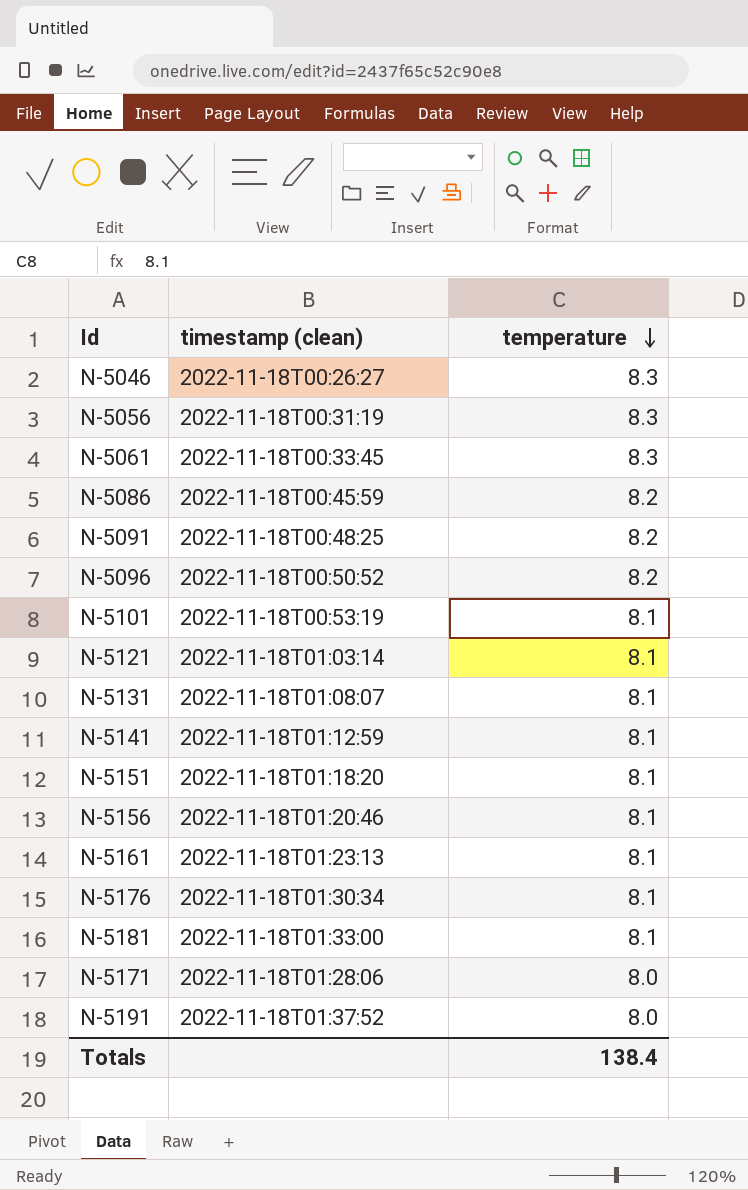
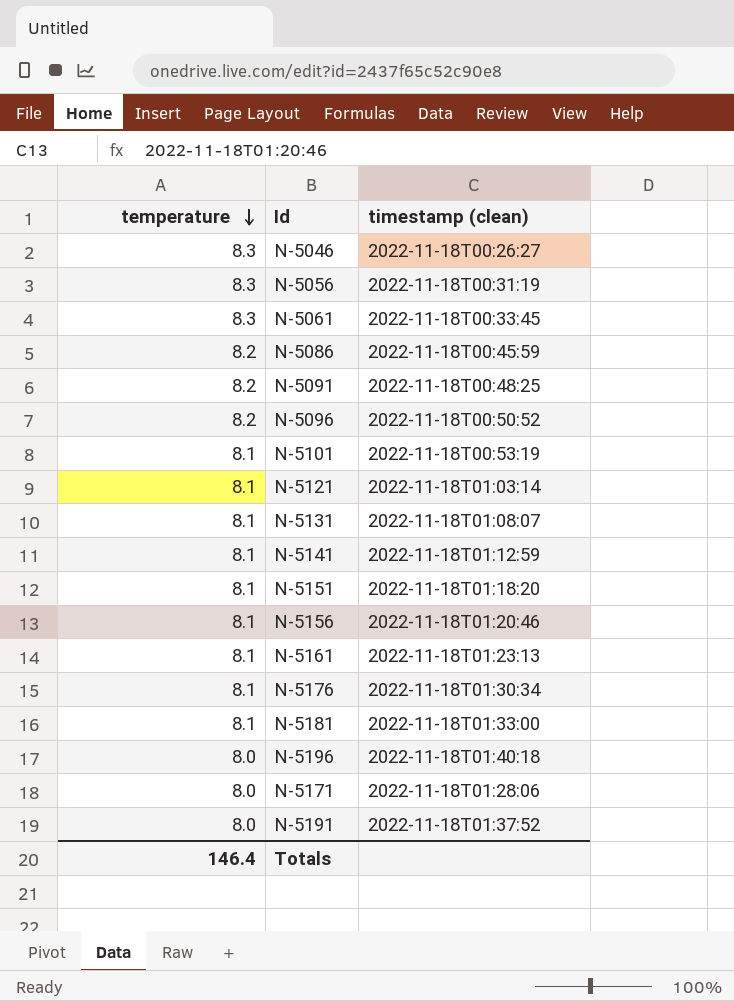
column temperature | position: 3 -> 1
row N-5196: none -> 8.0 | 2022-11-18T01:40:18
Totals | temperature: 138.4 -> 146.4

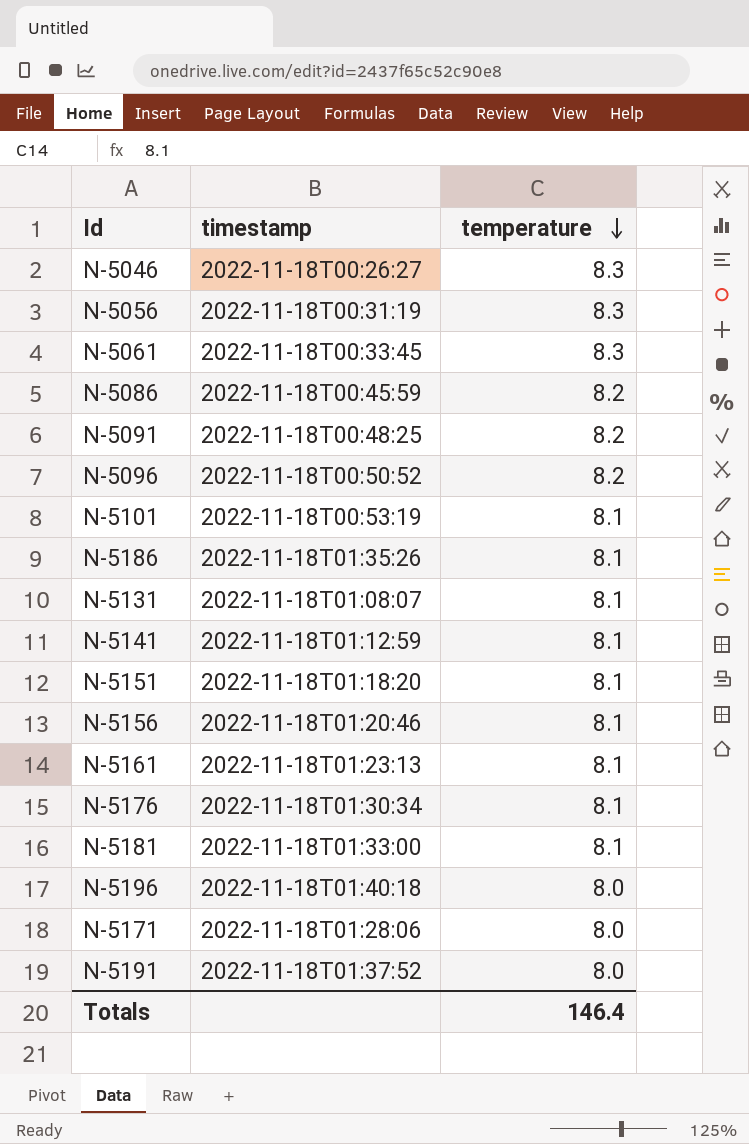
column name: timestamp (clean) -> timestamp
column temperature | position: 1 -> 3
row N-5121: 8.1 | 2022-11-18T01:03:14 -> none
row N-5186: none -> 2022-11-18T01:35:26 | 8.1

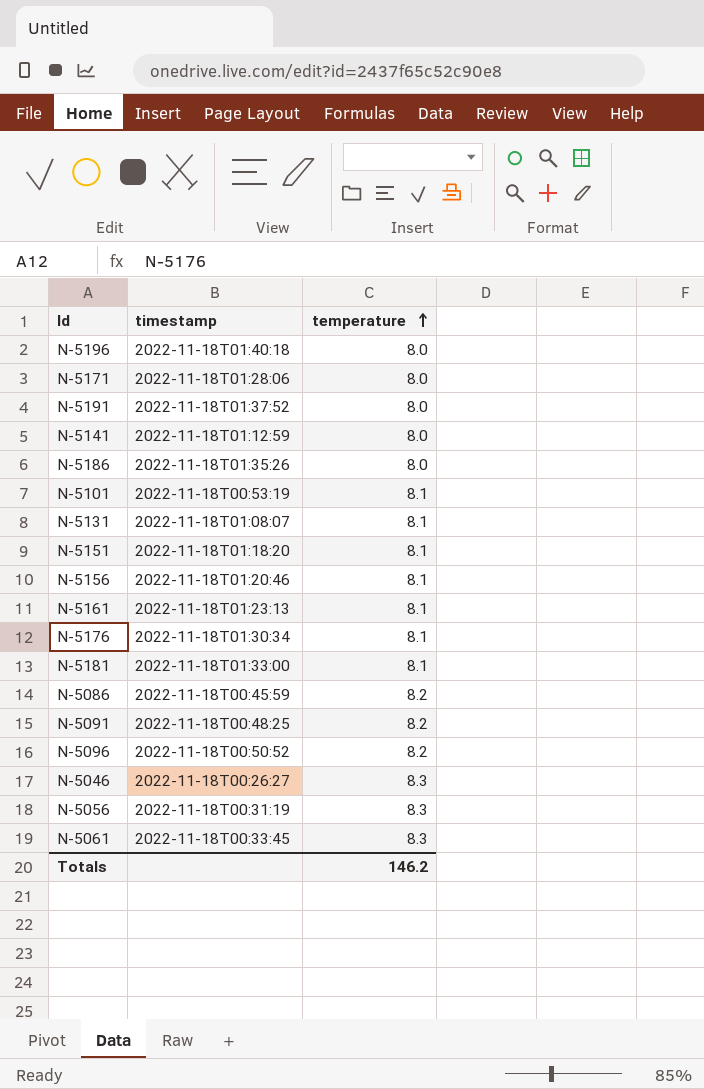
row order: temperature descending -> temperature ascending
N-5141 | temperature: 8.1 -> 8.0
N-5186 | temperature: 8.1 -> 8.0
Totals | temperature: 146.4 -> 146.2

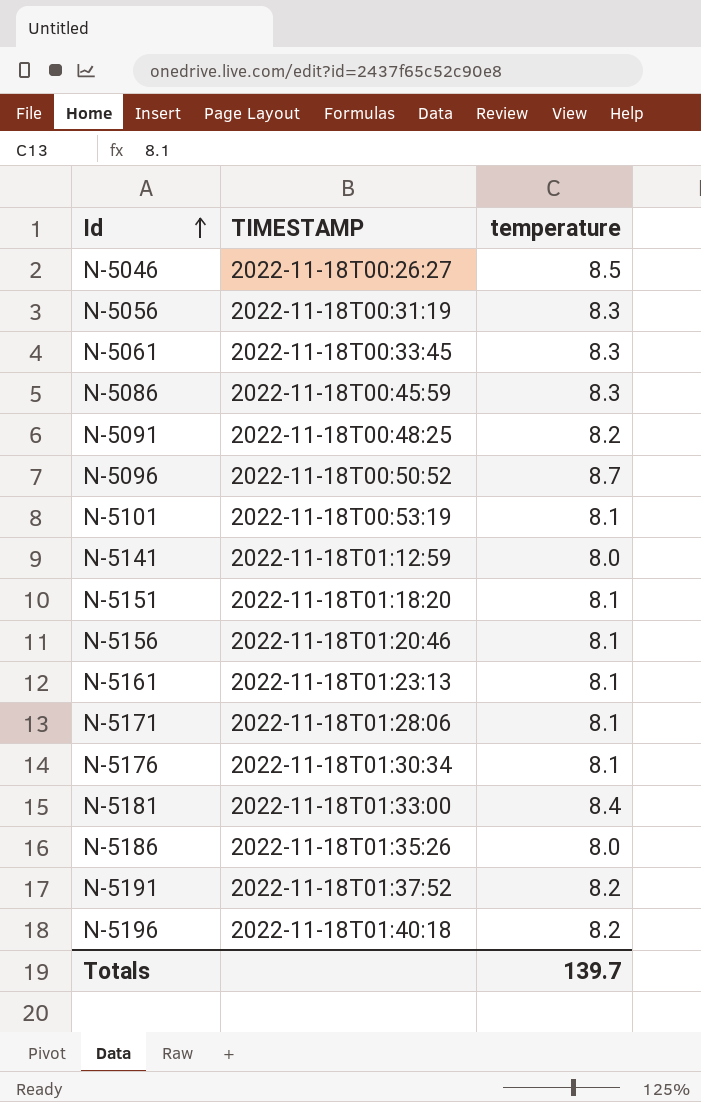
row order: temperature ascending -> Id ascending
column name: timestamp -> TIMESTAMP
row N-5131: 2022-11-18T01:08:07 | 8.1 -> none
N-5046 | temperature: 8.3 -> 8.5
N-5086 | temperature: 8.2 -> 8.3
N-5096 | temperature: 8.2 -> 8.7
N-5171 | temperature: 8.0 -> 8.1
N-5181 | temperature: 8.1 -> 8.4
N-5191 | temperature: 8.0 -> 8.2
N-5196 | temperature: 8.0 -> 8.2
Totals | temperature: 146.2 -> 139.7

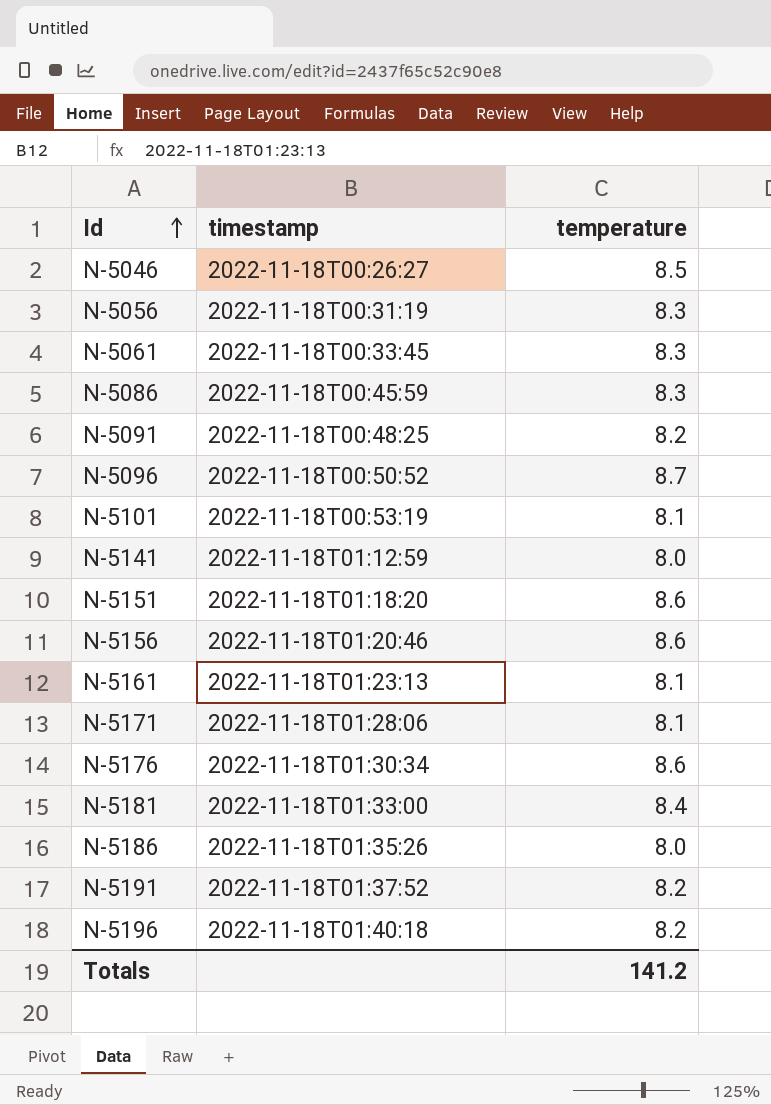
column name: TIMESTAMP -> timestamp
N-5151 | temperature: 8.1 -> 8.6
N-5156 | temperature: 8.1 -> 8.6
N-5176 | temperature: 8.1 -> 8.6
Totals | temperature: 139.7 -> 141.2

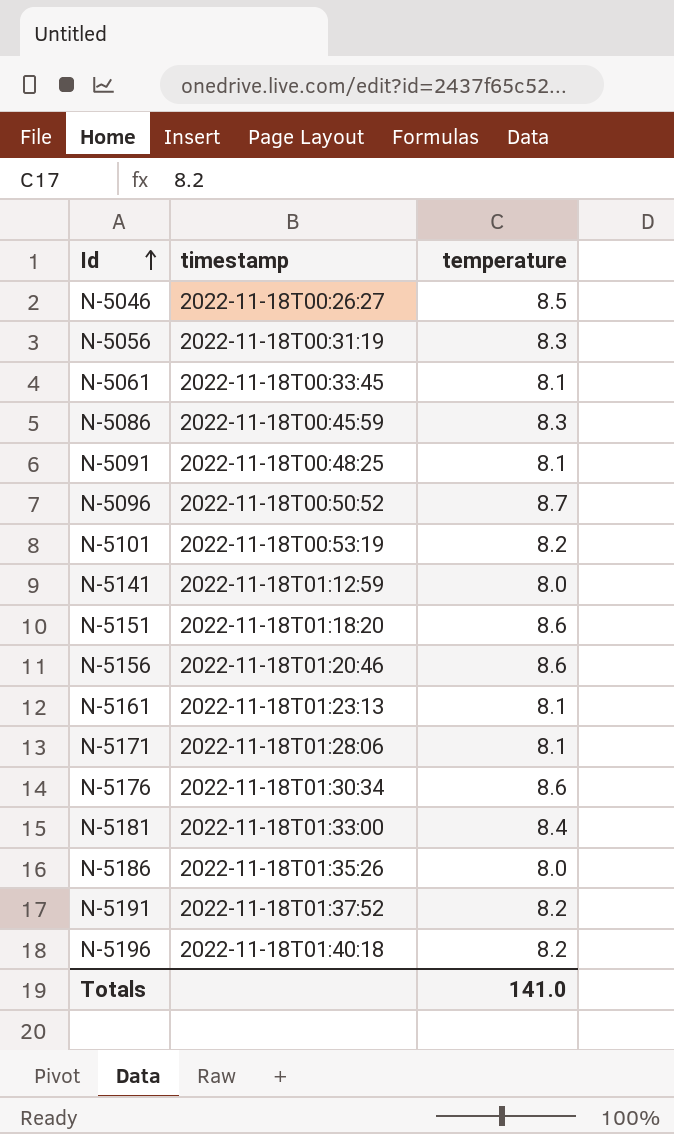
N-5061 | temperature: 8.3 -> 8.1
N-5091 | temperature: 8.2 -> 8.1
N-5101 | temperature: 8.1 -> 8.2
Totals | temperature: 141.2 -> 141.0

